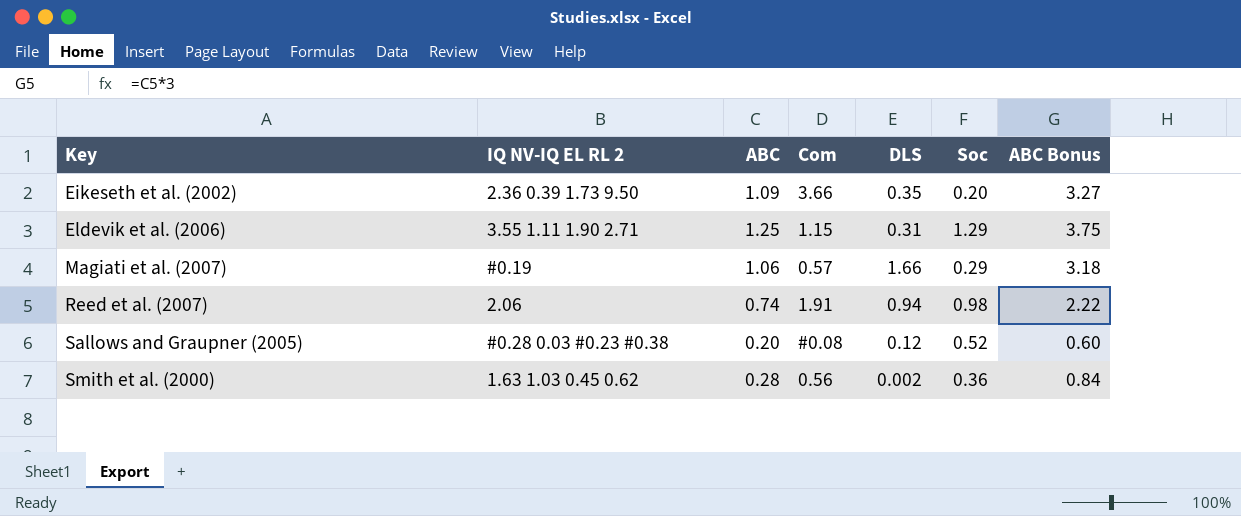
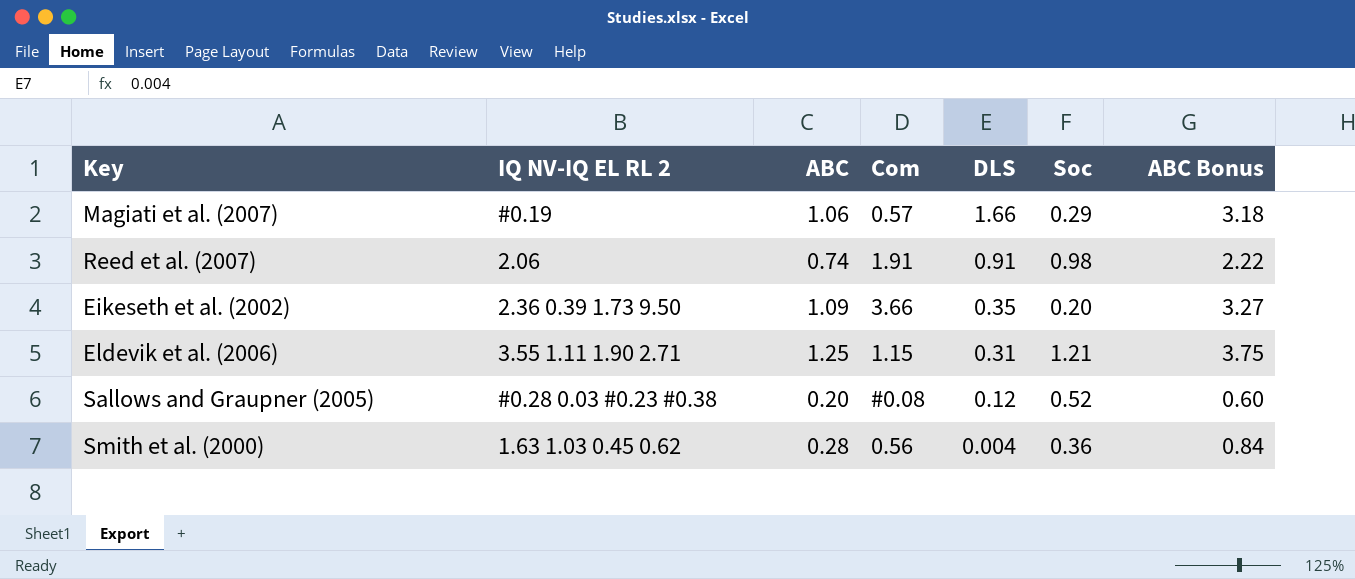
row order: Key ascending -> DLS descending
Reed et al. (2007) | DLS: 0.94 -> 0.91
Eldevik et al. (2006) | Soc: 1.29 -> 1.21
Smith et al. (2000) | DLS: 0.002 -> 0.004

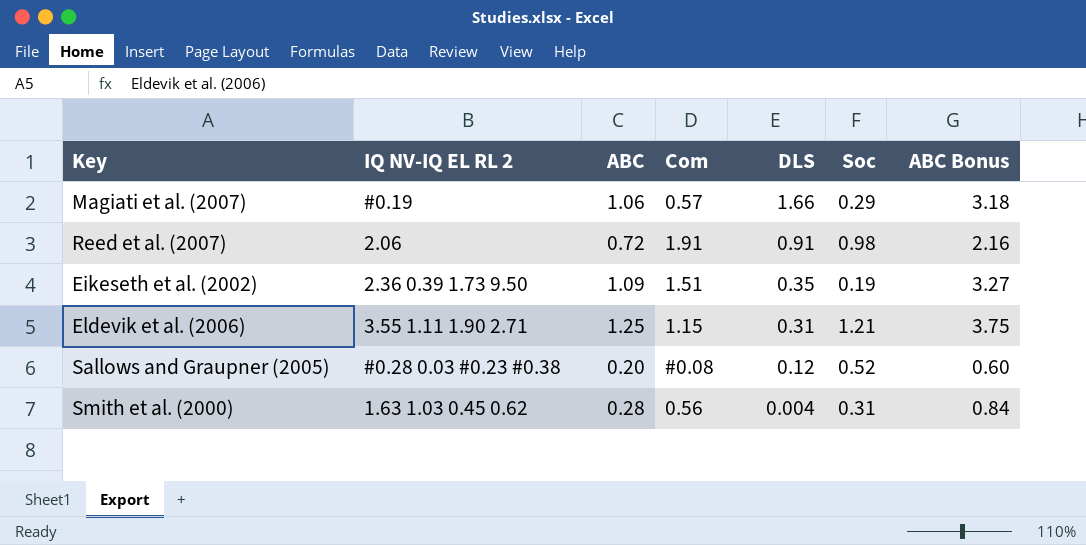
Reed et al. (2007) | ABC: 0.74 -> 0.72
Reed et al. (2007) | ABC Bonus: 2.22 -> 2.16
Eikeseth et al. (2002) | Com: 3.66 -> 1.51
Eikeseth et al. (2002) | Soc: 0.20 -> 0.19
Smith et al. (2000) | Soc: 0.36 -> 0.31

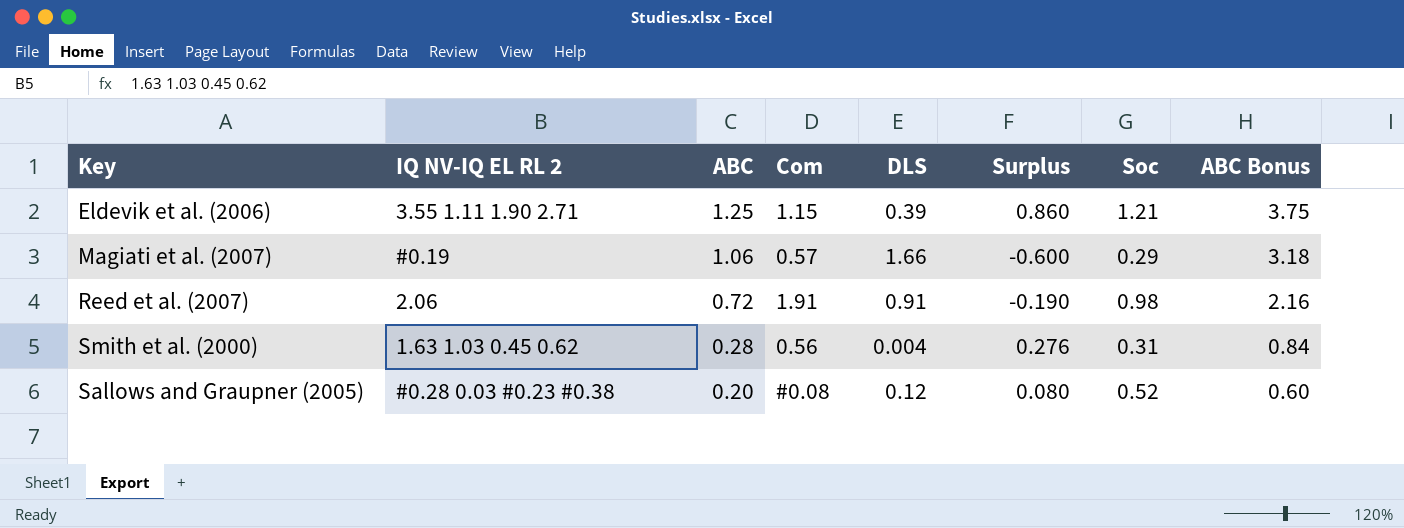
row order: DLS descending -> ABC descending
column Surplus | formula: none -> [ABC] - [DLS]
row Eikeseth et al. (2002): 2.36 0.39 1.73 9.50 | 1.09 | 1.51 | 0.35 | 0.19 | 3.27 -> none
Eldevik et al. (2006) | DLS: 0.31 -> 0.39

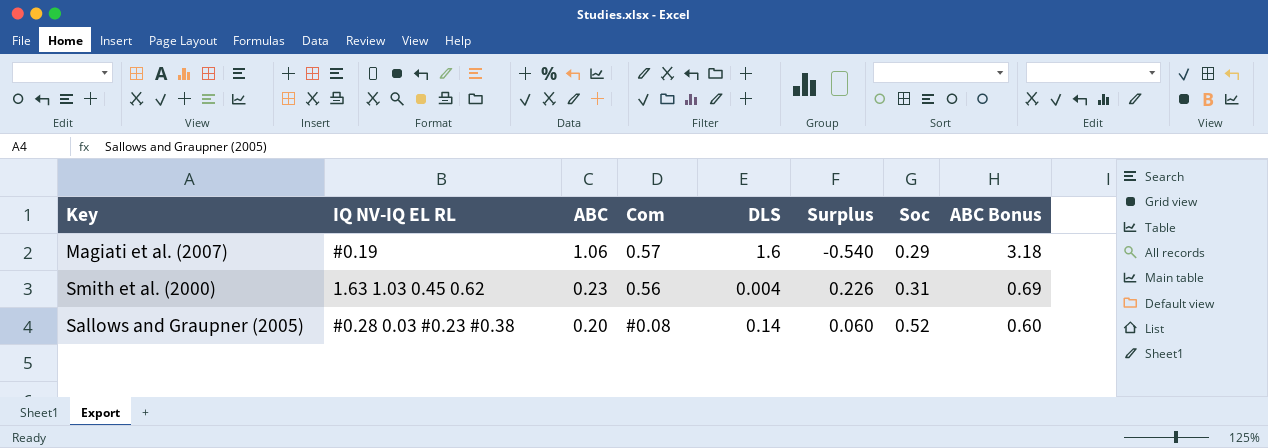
column name: IQ NV-IQ EL RL 2 -> IQ NV-IQ EL RL
row Eldevik et al. (2006): 3.55 1.11 1.90 2.71 | 1.25 | 1.15 | 0.39 | 0.860 | 1.21 | 3.75 -> none
row Reed et al. (2007): 2.06 | 0.72 | 1.91 | 0.91 | -0.190 | 0.98 | 2.16 -> none
Magiati et al. (2007) | DLS: 1.66 -> 1.6
Magiati et al. (2007) | Surplus: -0.600 -> -0.540
Smith et al. (2000) | ABC: 0.28 -> 0.23
Smith et al. (2000) | Surplus: 0.276 -> 0.226
Smith et al. (2000) | ABC Bonus: 0.84 -> 0.69
Sallows and Graupner (2005) | DLS: 0.12 -> 0.14
Sallows and Graupner (2005) | Surplus: 0.080 -> 0.060

